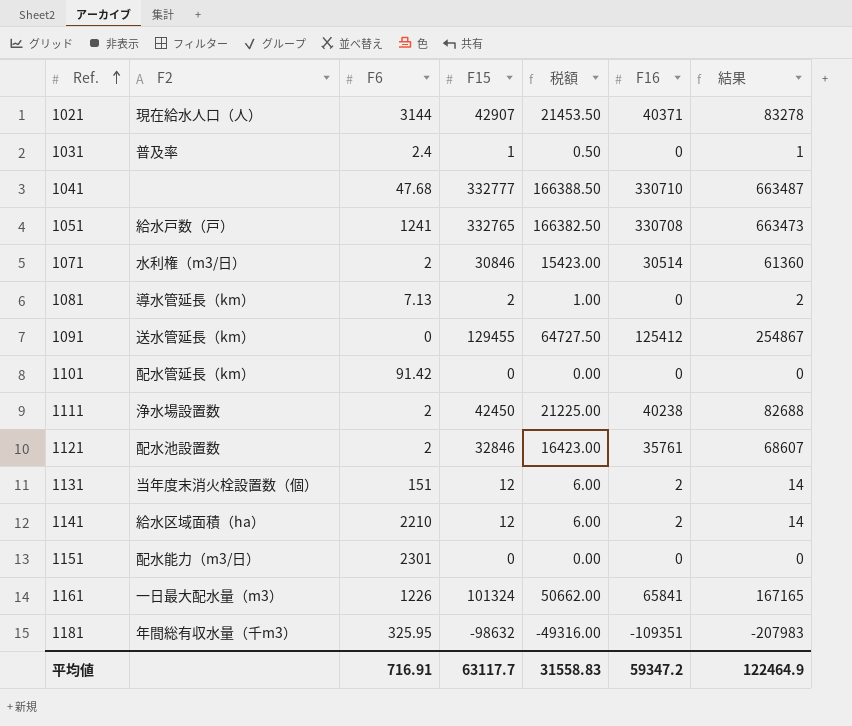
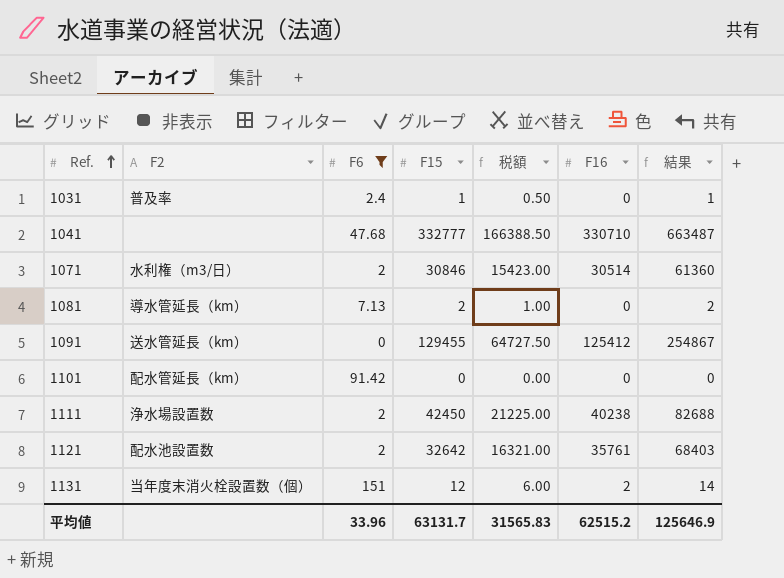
filter: none -> F6 <= 151
1121 | F15: 32846 -> 32642
1121 | 税額: 16423.00 -> 16321.00
1121 | 結果: 68607 -> 68403
平均値 | F6: 716.91 -> 33.96
平均値 | F15: 63117.7 -> 63131.7
平均値 | 税額: 31558.83 -> 31565.83
平均値 | F16: 59347.2 -> 62515.2
平均値 | 結果: 122464.9 -> 125646.9

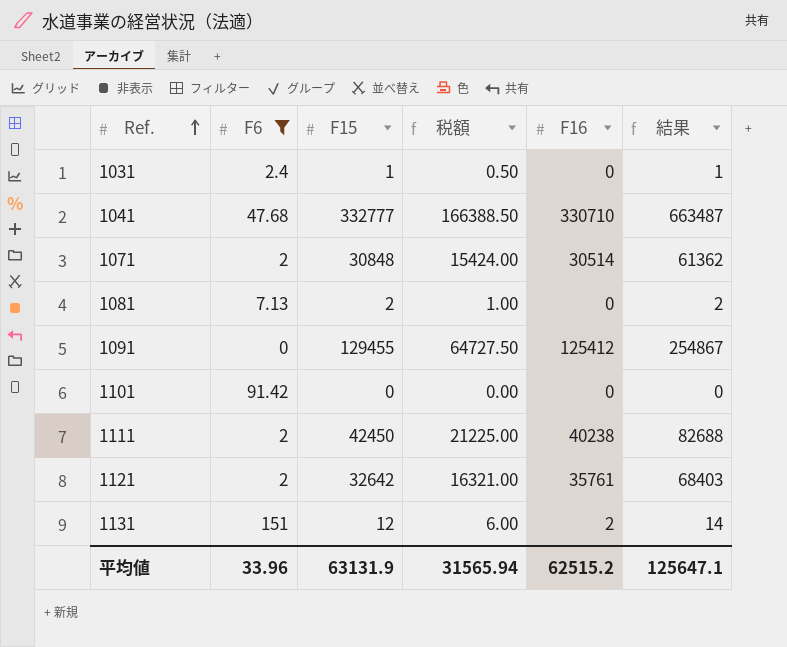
column F2 | position: 2 -> none
1071 | F15: 30846 -> 30848
1071 | 税額: 15423.00 -> 15424.00
1071 | 結果: 61360 -> 61362
平均値 | F15: 63131.7 -> 63131.9
平均値 | 税額: 31565.83 -> 31565.94
平均値 | 結果: 125646.9 -> 125647.1

